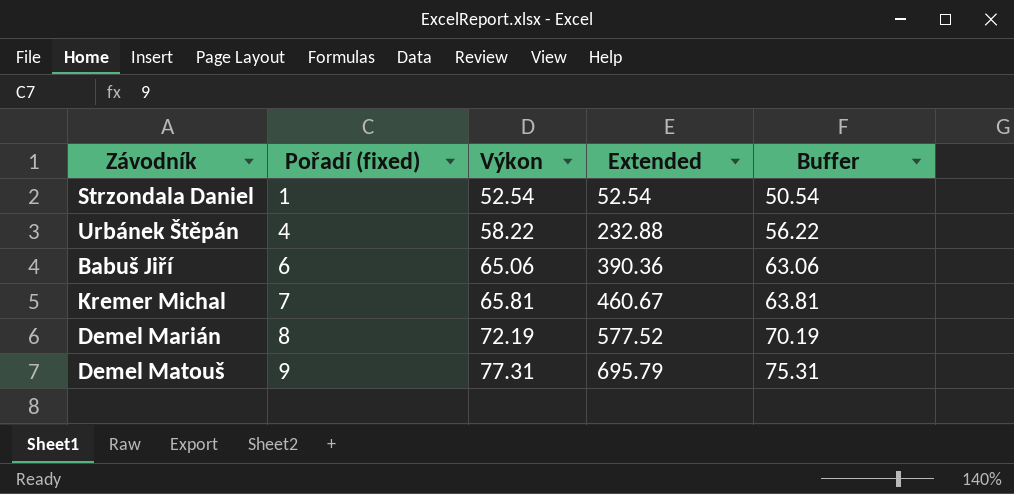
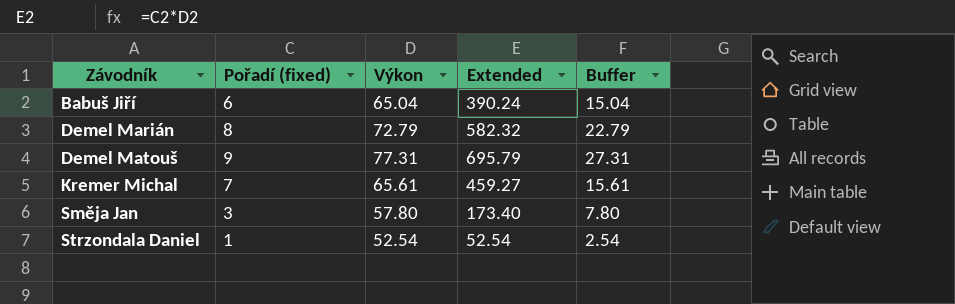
row order: Pořadí (fixed) ascending -> Závodník ascending
column Buffer | formula: [Výkon] - 2 -> [Výkon] - 50
row Urbánek Štěpán: 4 | 58.22 | 232.88 | 56.22 -> none
Babuš Jiří | Výkon: 65.06 -> 65.04
Babuš Jiří | Extended: 390.36 -> 390.24
Demel Marián | Výkon: 72.19 -> 72.79
Demel Marián | Extended: 577.52 -> 582.32
Kremer Michal | Výkon: 65.81 -> 65.61
Kremer Michal | Extended: 460.67 -> 459.27
row Směja Jan: none -> 3 | 57.80 | 173.40 | 7.80

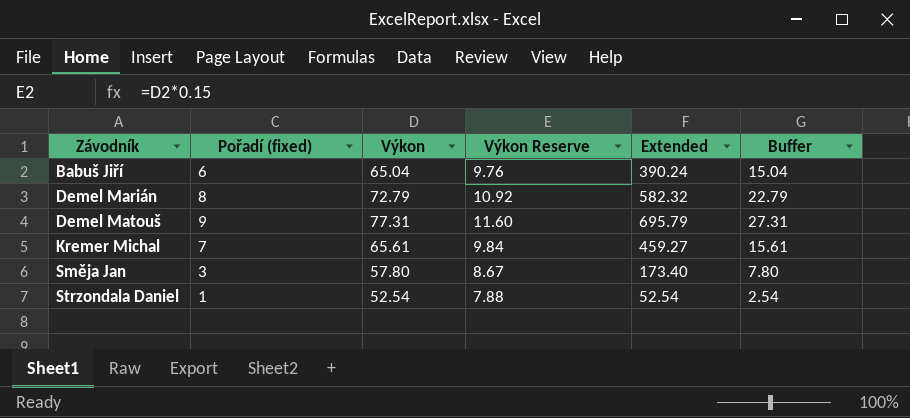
column Výkon Reserve | formula: none -> [Výkon] * 0.15

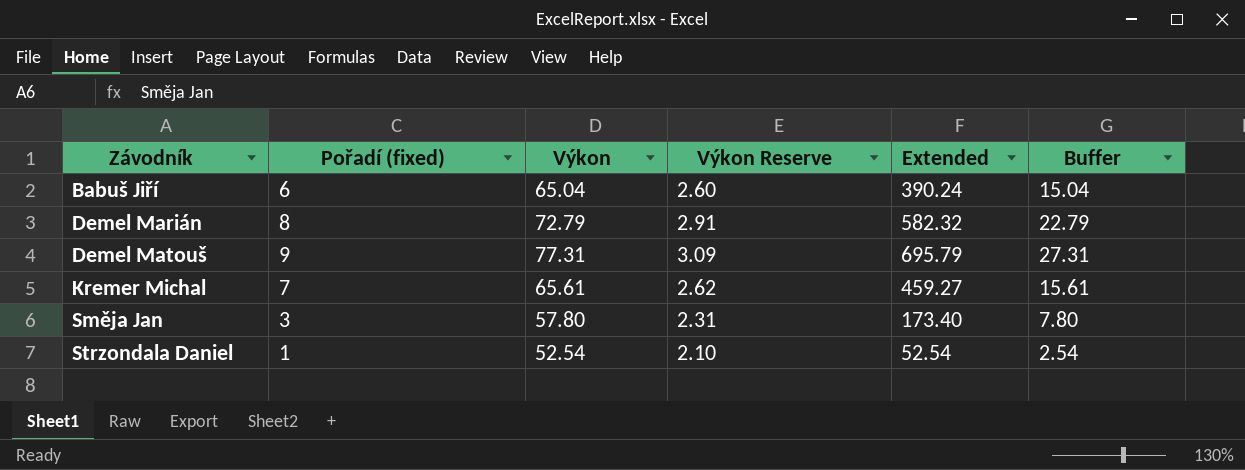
column Výkon Reserve | formula: [Výkon] * 0.15 -> [Výkon] * 0.04

